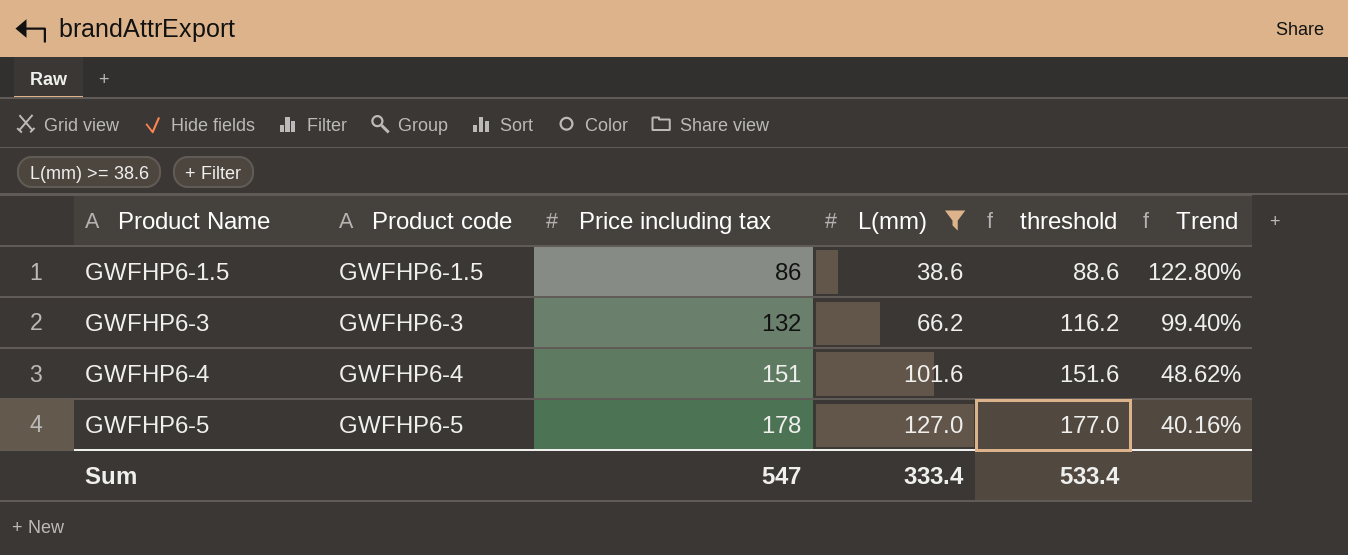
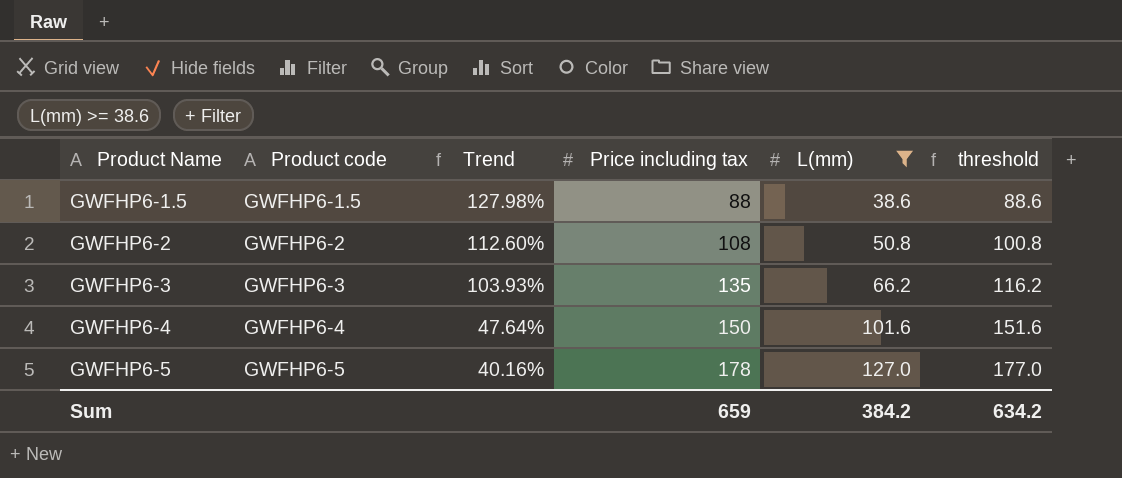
column Trend | position: 6 -> 3
GWFHP6-1.5 | Trend: 122.80% -> 127.98%
GWFHP6-1.5 | Price including tax: 86 -> 88
row GWFHP6-2: none -> GWFHP6-2 | 112.60% | 108 | 50.8 | 100.8
GWFHP6-3 | Trend: 99.40% -> 103.93%
GWFHP6-3 | Price including tax: 132 -> 135
GWFHP6-4 | Trend: 48.62% -> 47.64%
GWFHP6-4 | Price including tax: 151 -> 150
Sum | Price including tax: 547 -> 659
Sum | L(mm): 333.4 -> 384.2
Sum | threshold: 533.4 -> 634.2

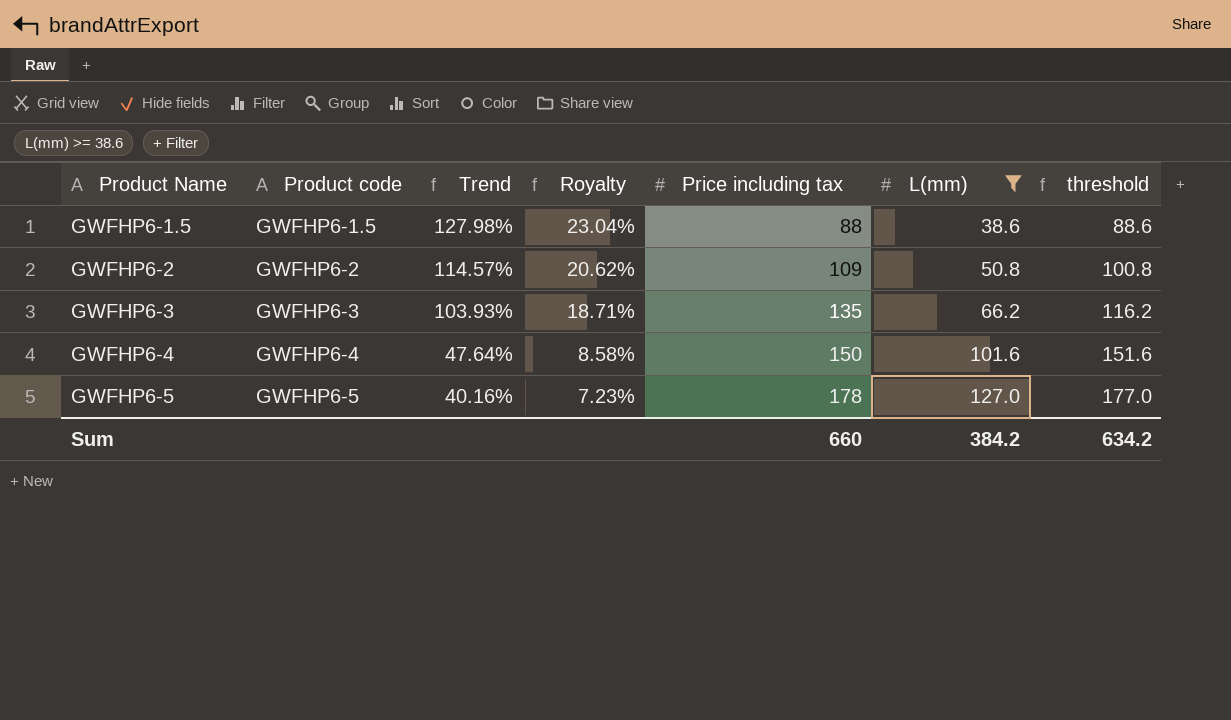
column Royalty | formula: none -> [Trend] * 0.18
GWFHP6-2 | Trend: 112.60% -> 114.57%
GWFHP6-2 | Price including tax: 108 -> 109
Sum | Price including tax: 659 -> 660

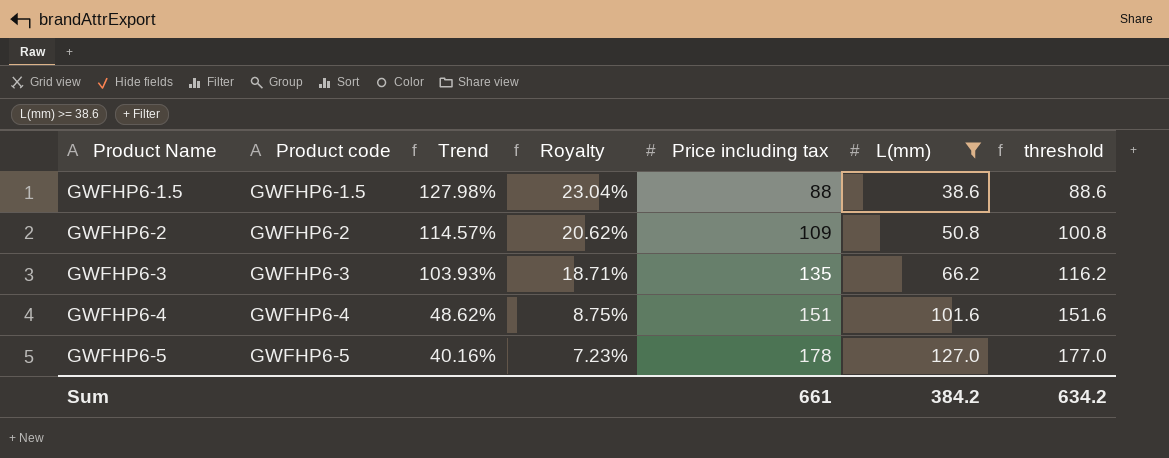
GWFHP6-4 | Trend: 47.64% -> 48.62%
GWFHP6-4 | Royalty: 8.58% -> 8.75%
GWFHP6-4 | Price including tax: 150 -> 151
Sum | Price including tax: 660 -> 661

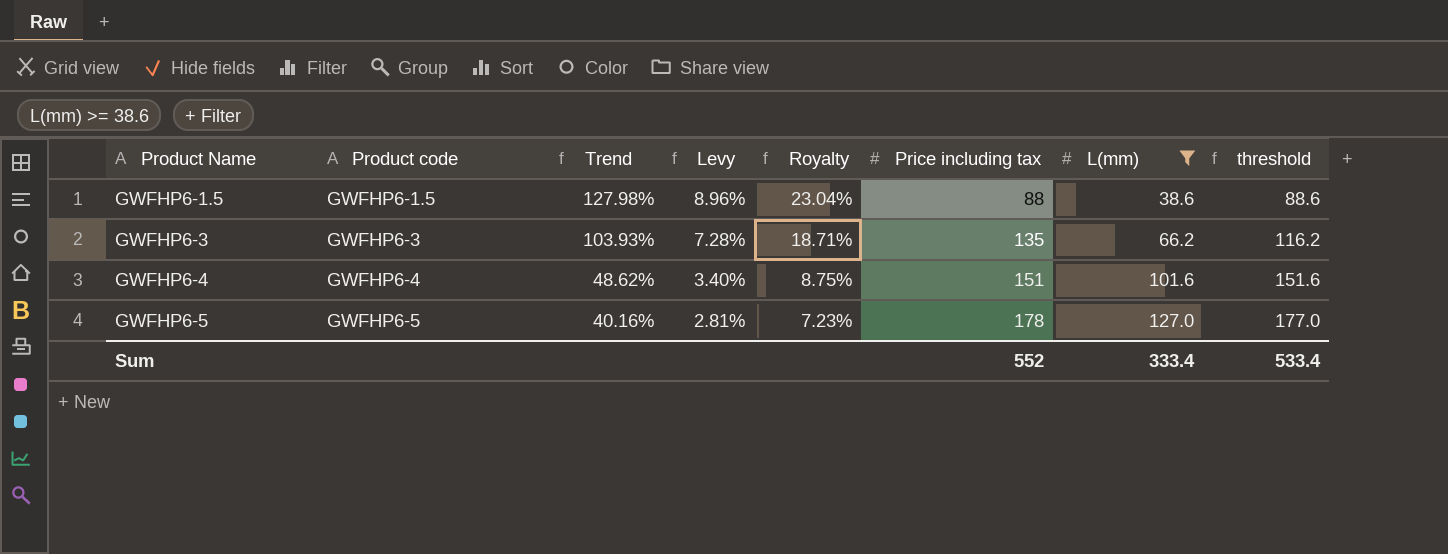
column Levy | formula: none -> [Trend] * 0.07
row GWFHP6-2: GWFHP6-2 | 114.57% | 20.62% | 109 | 50.8 | 100.8 -> none
Sum | Price including tax: 661 -> 552
Sum | L(mm): 384.2 -> 333.4
Sum | threshold: 634.2 -> 533.4

